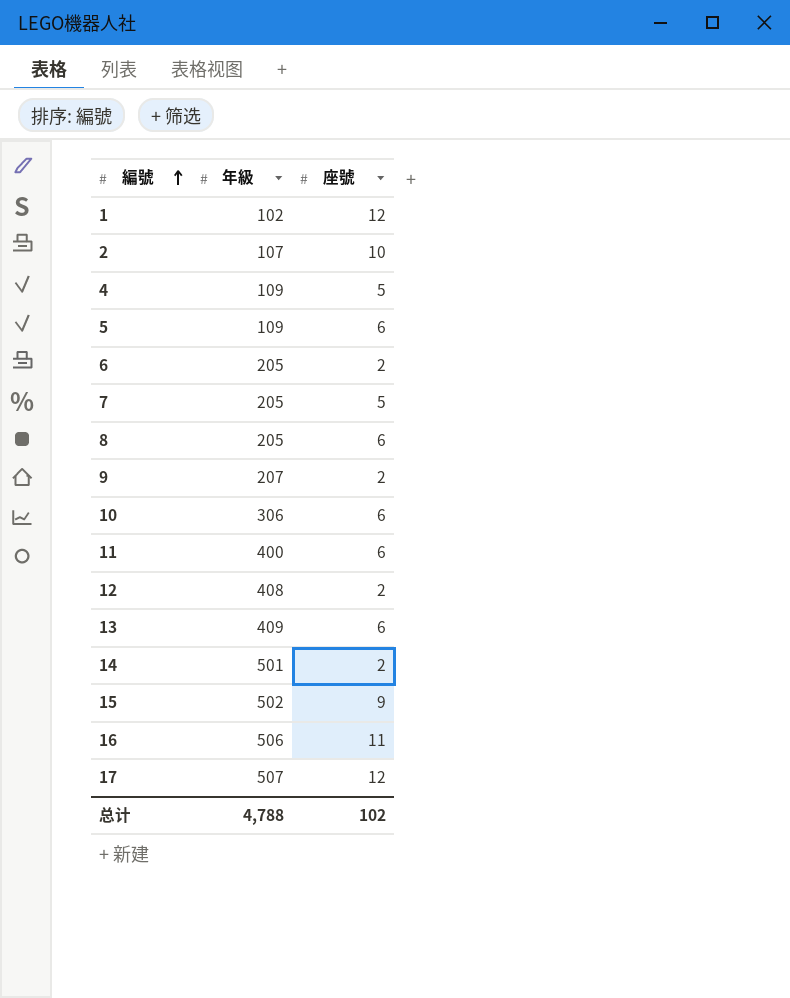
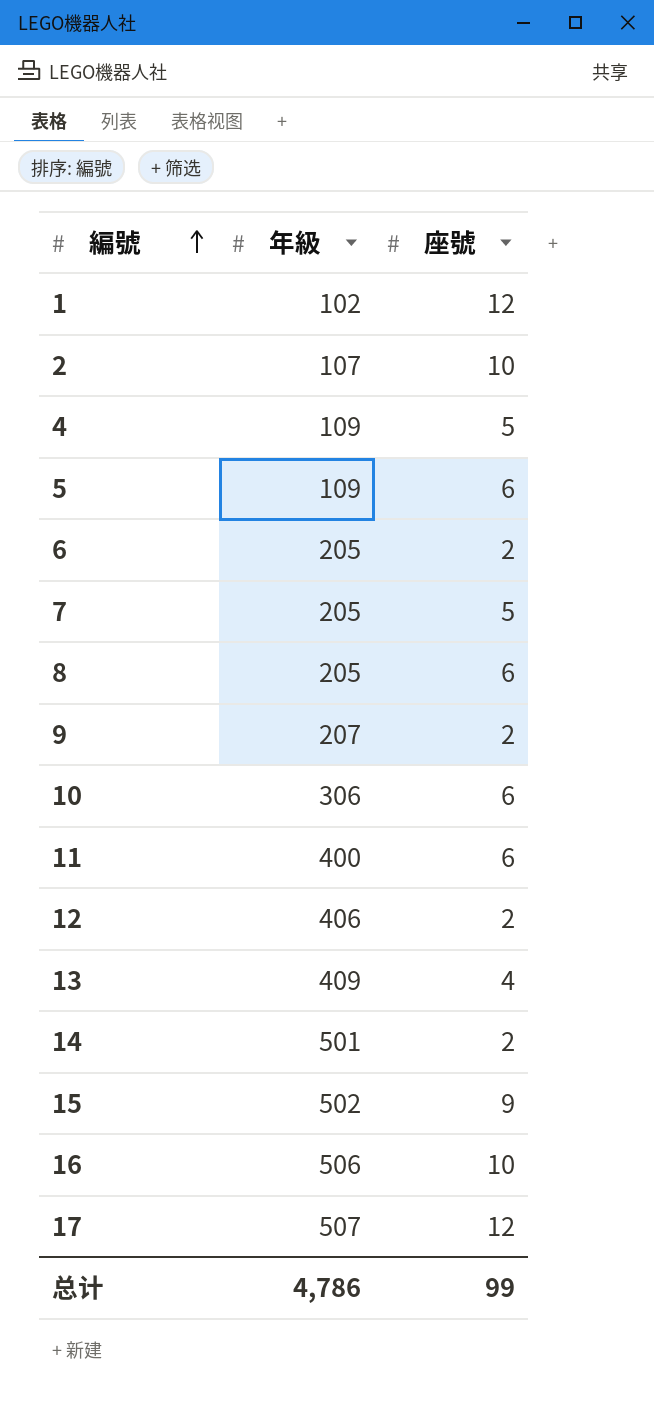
12 | 年級: 408 -> 406
13 | 座號: 6 -> 4
16 | 座號: 11 -> 10
总计 | 年級: 4,788 -> 4,786
总计 | 座號: 102 -> 99

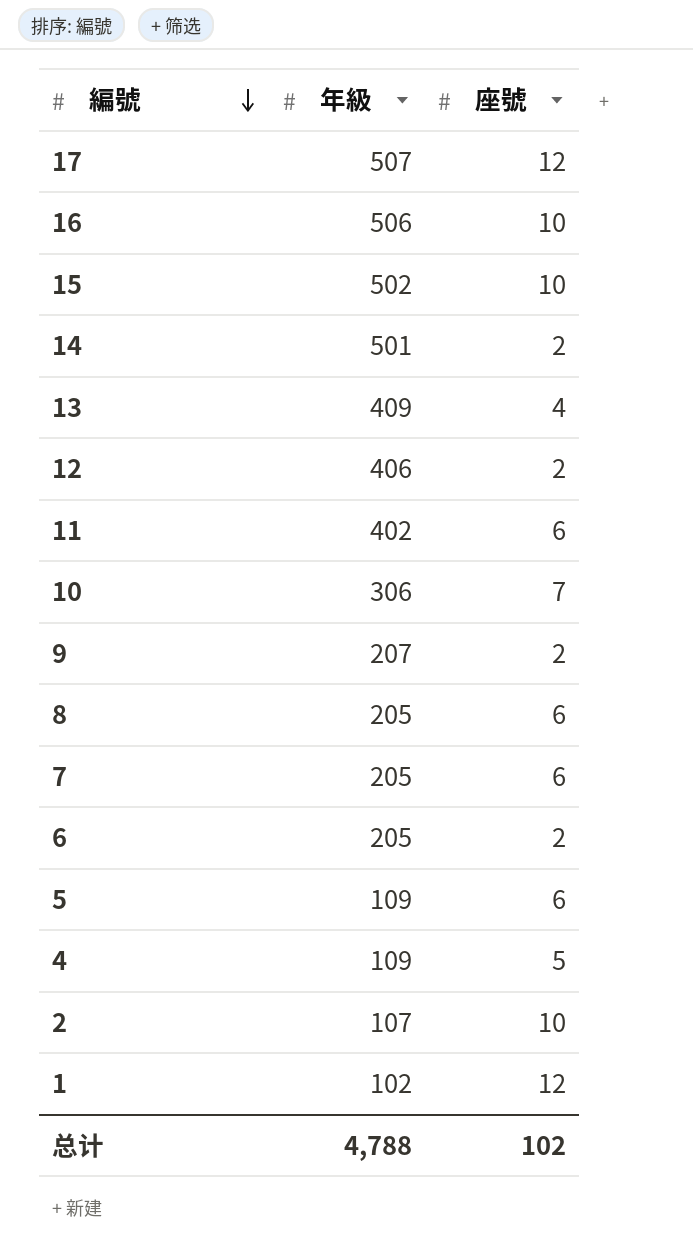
row order: 編號 ascending -> 編號 descending
15 | 座號: 9 -> 10
11 | 年級: 400 -> 402
10 | 座號: 6 -> 7
7 | 座號: 5 -> 6
总计 | 年級: 4,786 -> 4,788
总计 | 座號: 99 -> 102

